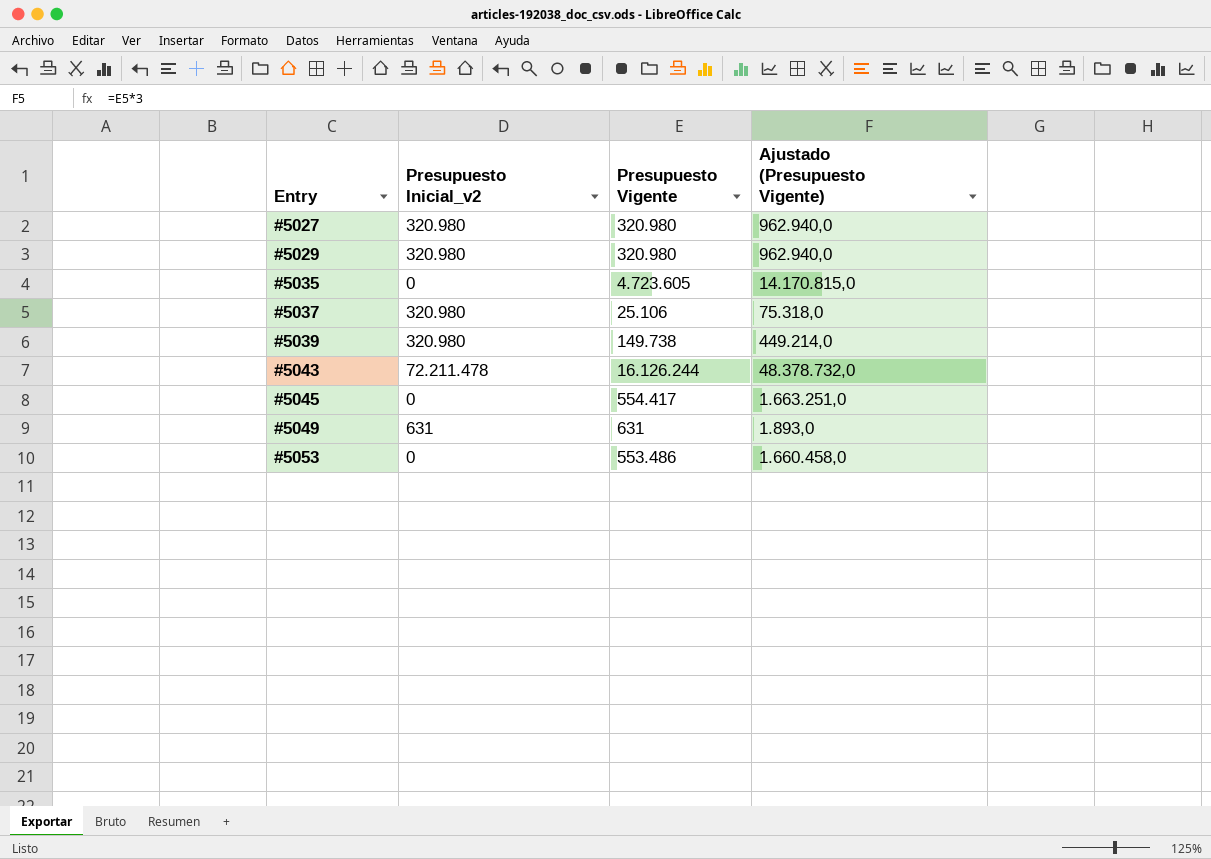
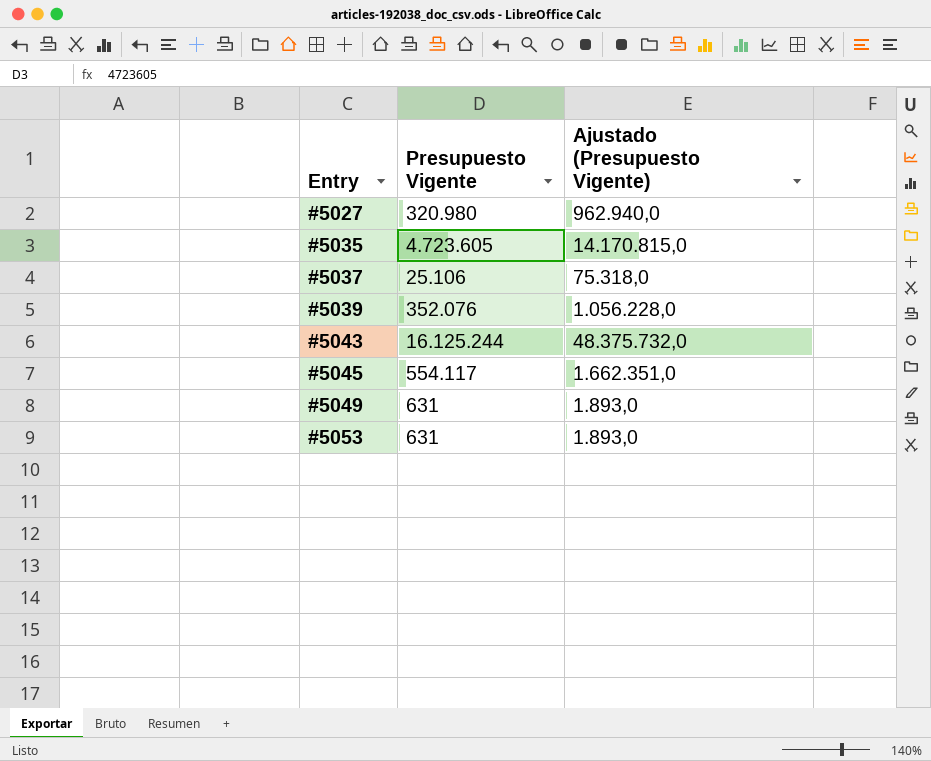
column Presupuesto Inicial_v2 | position: 2 -> none
row #5029: 320.980 | 320.980 | 962.940,0 -> none
#5039 | Presupuesto Vigente: 149.738 -> 352.076
#5039 | Ajustado (Presupuesto Vigente): 449.214,0 -> 1.056.228,0
#5043 | Presupuesto Vigente: 16.126.244 -> 16.125.244
#5043 | Ajustado (Presupuesto Vigente): 48.378.732,0 -> 48.375.732,0
#5045 | Presupuesto Vigente: 554.417 -> 554.117
#5045 | Ajustado (Presupuesto Vigente): 1.663.251,0 -> 1.662.351,0
#5053 | Presupuesto Vigente: 553.486 -> 631
#5053 | Ajustado (Presupuesto Vigente): 1.660.458,0 -> 1.893,0

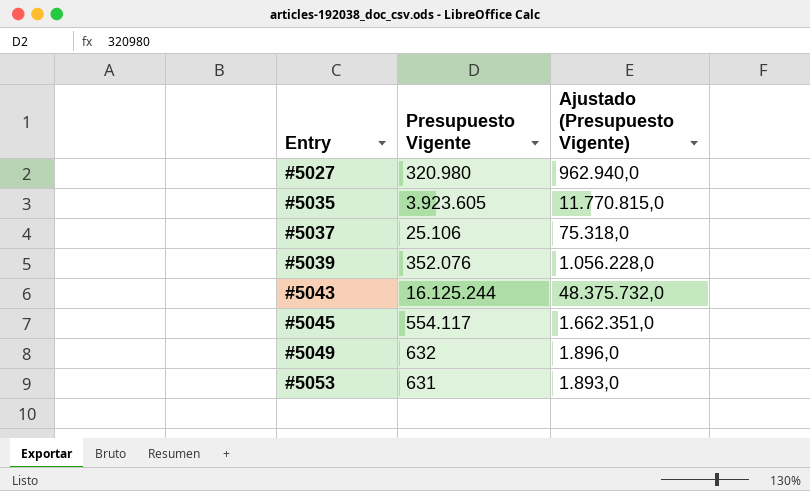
#5035 | Presupuesto Vigente: 4.723.605 -> 3.923.605
#5035 | Ajustado (Presupuesto Vigente): 14.170.815,0 -> 11.770.815,0
#5049 | Presupuesto Vigente: 631 -> 632
#5049 | Ajustado (Presupuesto Vigente): 1.893,0 -> 1.896,0

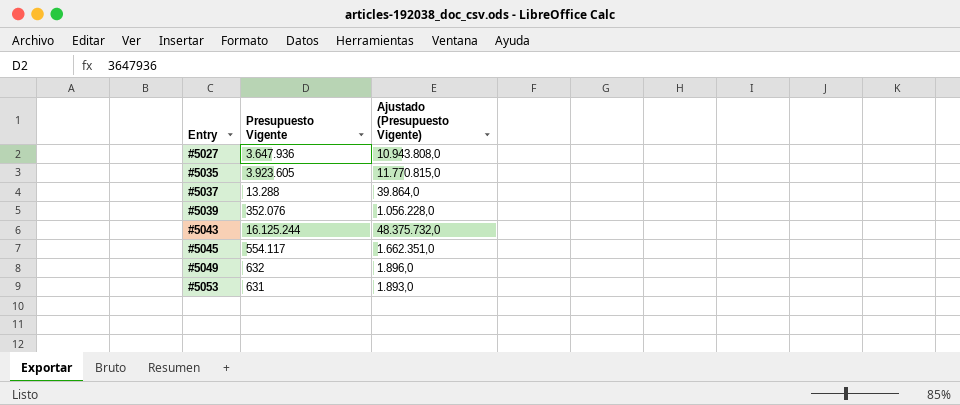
#5027 | Presupuesto Vigente: 320.980 -> 3.647.936
#5027 | Ajustado (Presupuesto Vigente): 962.940,0 -> 10.943.808,0
#5037 | Presupuesto Vigente: 25.106 -> 13.288
#5037 | Ajustado (Presupuesto Vigente): 75.318,0 -> 39.864,0

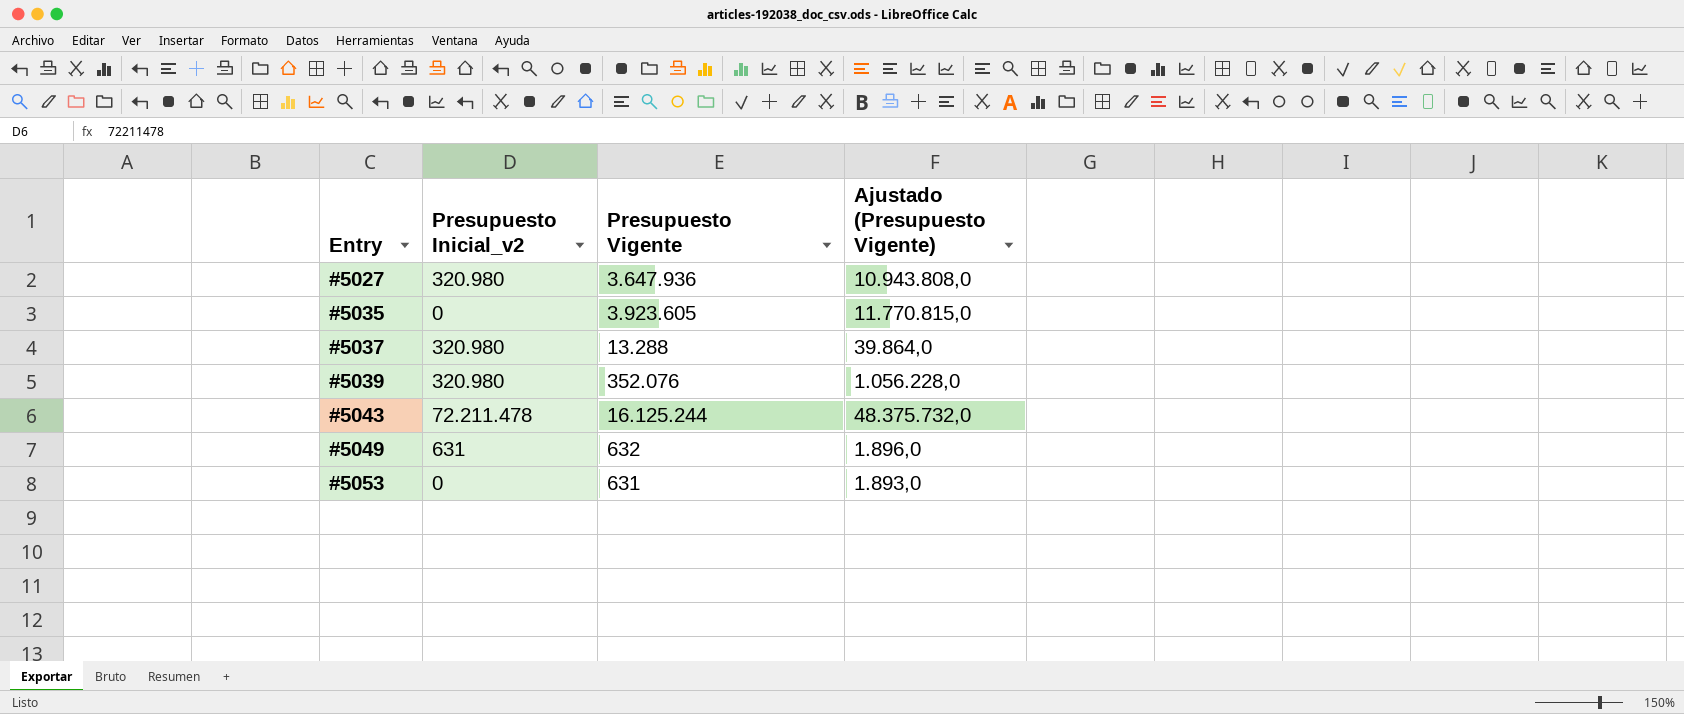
column Presupuesto Inicial_v2 | position: none -> 2
row #5045: 554.117 | 1.662.351,0 -> none

